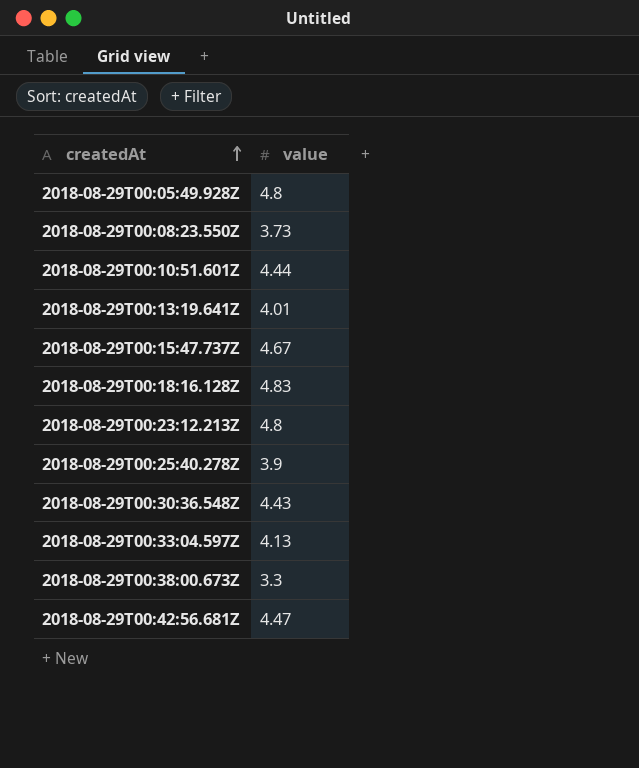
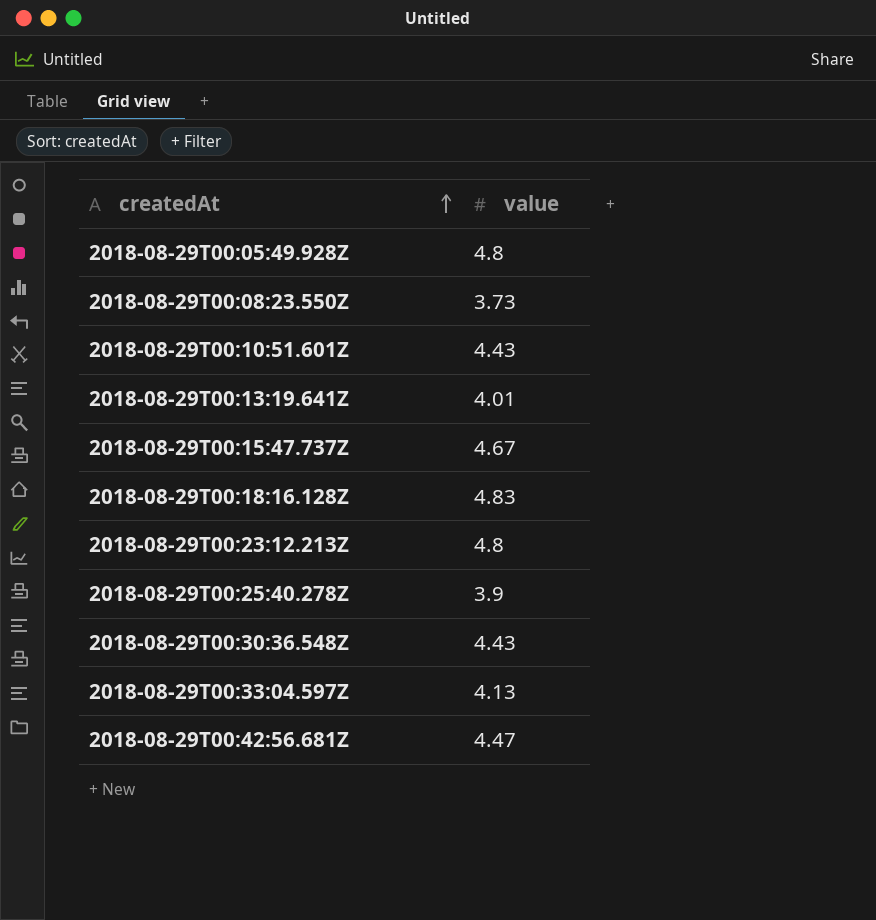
row 2018-08-29T00:38:00.673Z: 3.3 -> none
2018-08-29T00:10:51.601Z | value: 4.44 -> 4.43

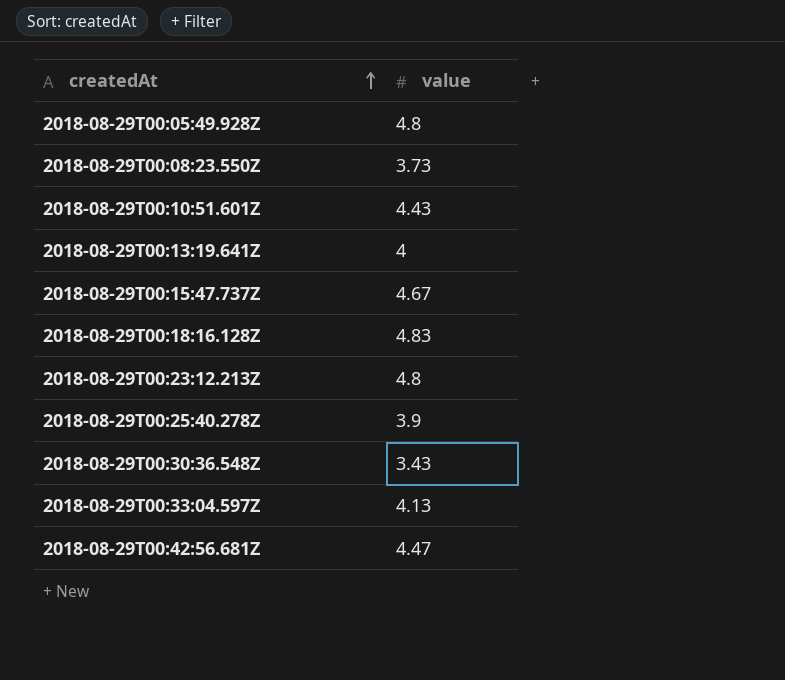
2018-08-29T00:13:19.641Z | value: 4.01 -> 4
2018-08-29T00:30:36.548Z | value: 4.43 -> 3.43

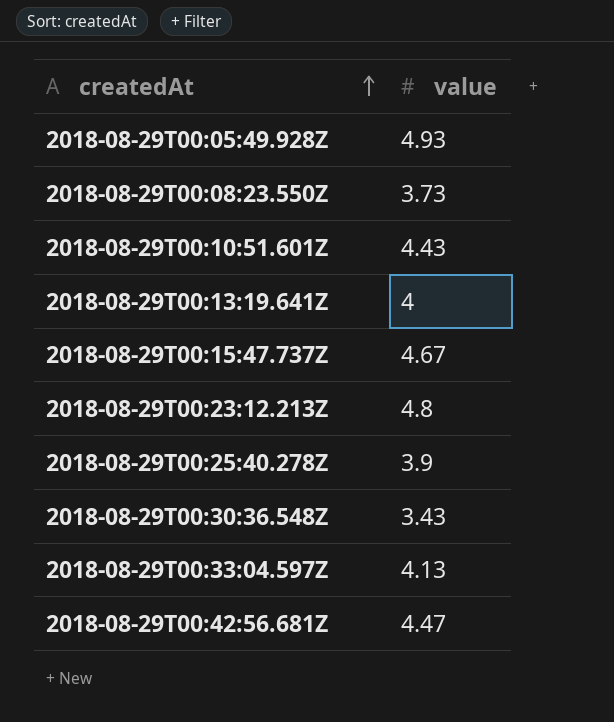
row 2018-08-29T00:18:16.128Z: 4.83 -> none
2018-08-29T00:05:49.928Z | value: 4.8 -> 4.93

